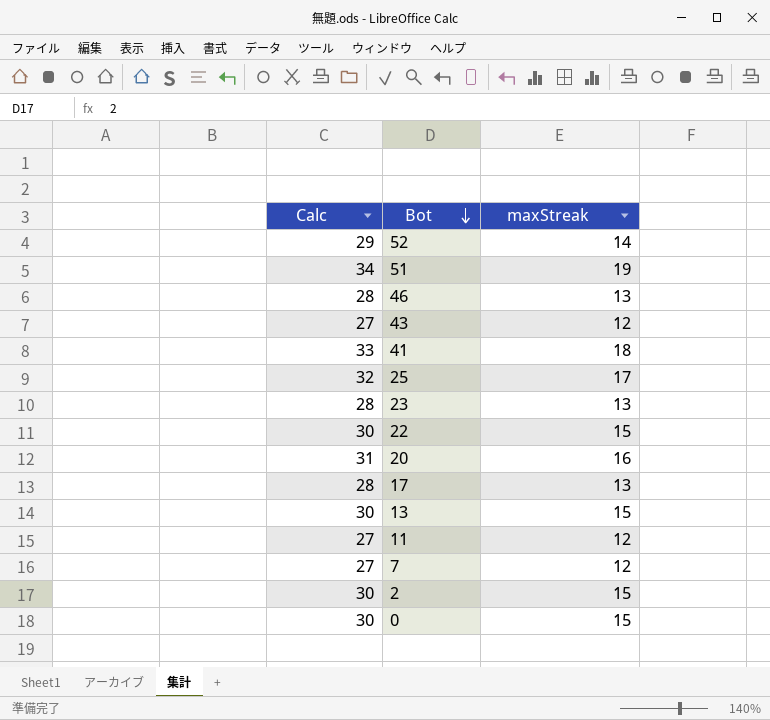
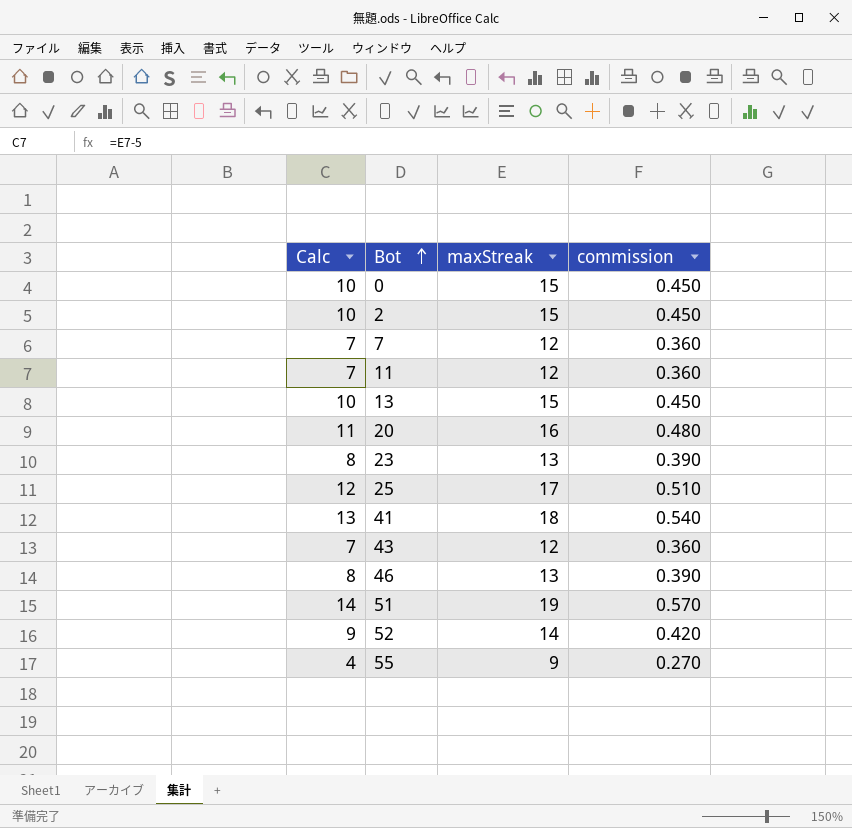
row order: Bot descending -> Bot ascending
column Calc | formula: [maxStreak] + 15 -> [maxStreak] - 5
column commission | formula: none -> [maxStreak] * 0.03
row 22: 30 | 15 -> none
row 17: 28 | 13 -> none
row 55: none -> 4 | 9 | 0.270

